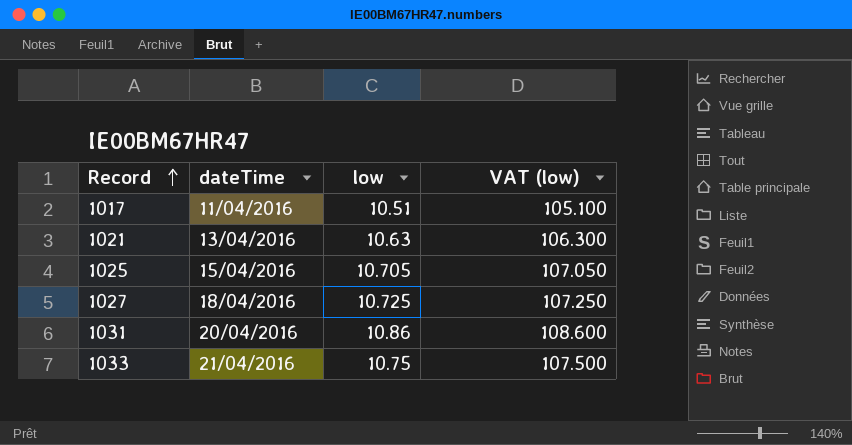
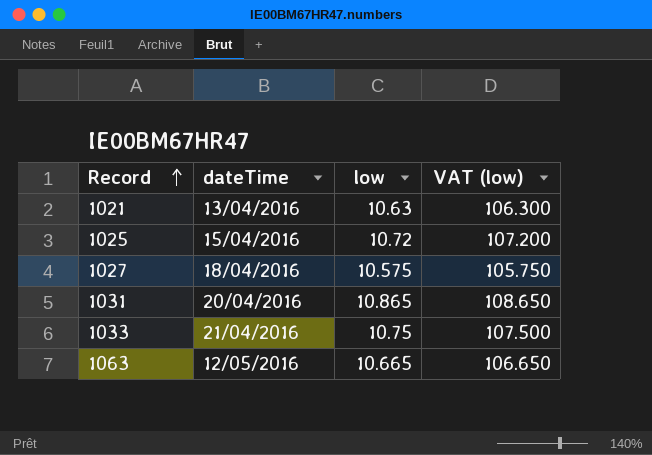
row 1017: 11/04/2016 | 10.51 | 105.100 -> none
1025 | low: 10.705 -> 10.72
1025 | VAT (low): 107.050 -> 107.200
1027 | low: 10.725 -> 10.575
1027 | VAT (low): 107.250 -> 105.750
1031 | low: 10.86 -> 10.865
1031 | VAT (low): 108.600 -> 108.650
row 1063: none -> 12/05/2016 | 10.665 | 106.650

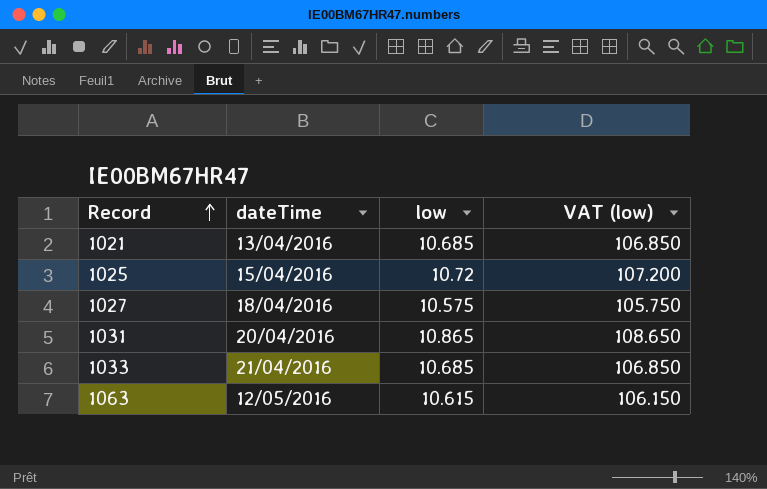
1021 | low: 10.63 -> 10.685
1021 | VAT (low): 106.300 -> 106.850
1033 | low: 10.75 -> 10.685
1033 | VAT (low): 107.500 -> 106.850
1063 | low: 10.665 -> 10.615
1063 | VAT (low): 106.650 -> 106.150

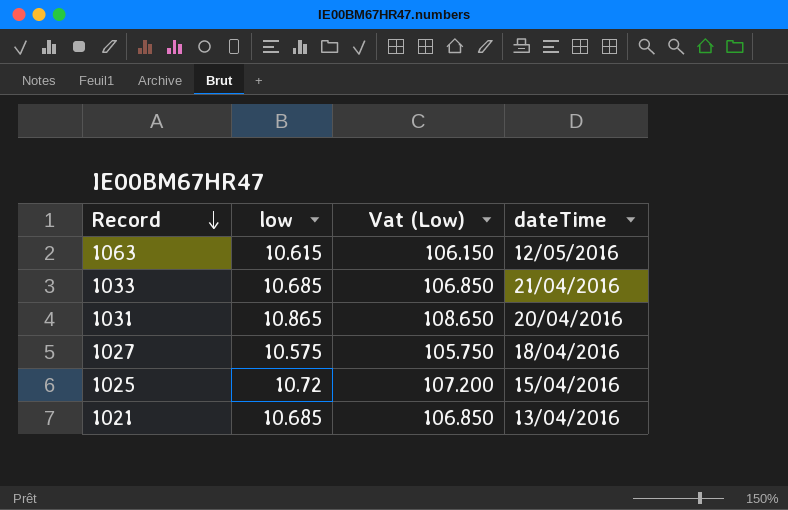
row order: Record ascending -> Record descending
column name: VAT (low) -> Vat (Low)
column dateTime | position: 2 -> 4

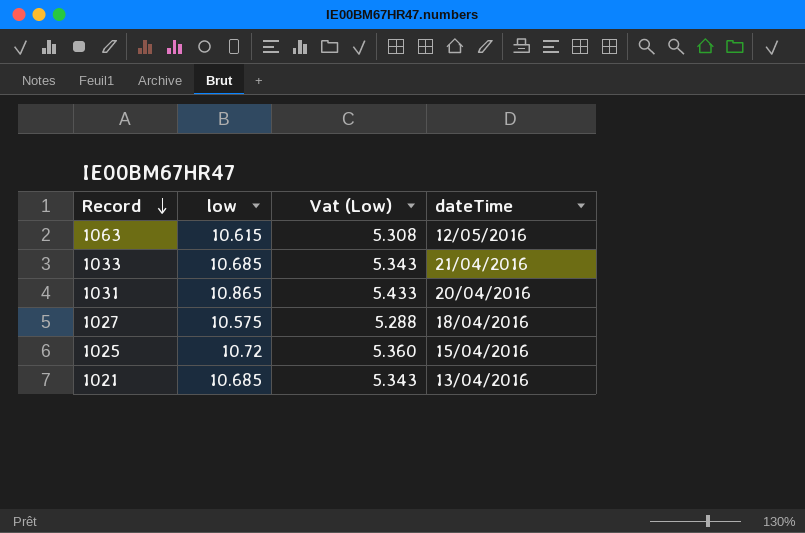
column Vat (Low) | formula: [low] * 10 -> [low] * 0.5

